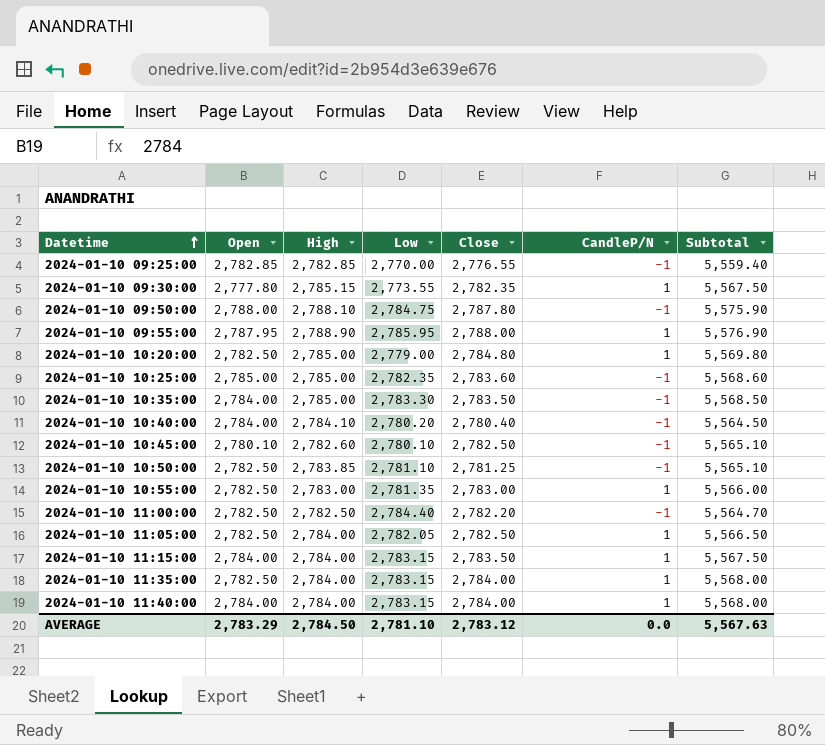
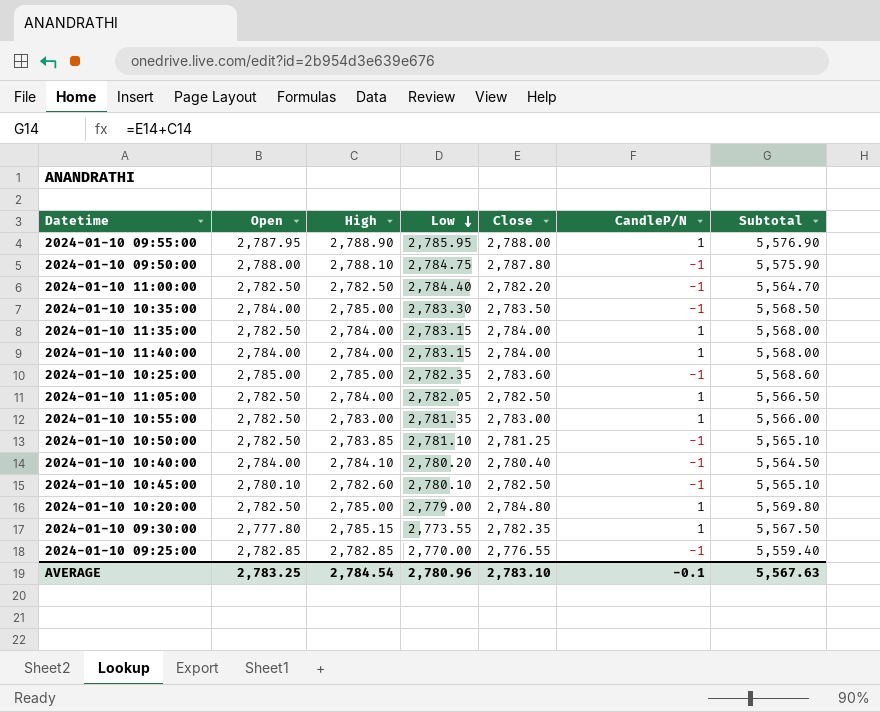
row order: Datetime ascending -> Low descending
row 2024-01-10 11:15:00: 2,784.00 | 2,784.00 | 2,783.15 | 2,783.50 | 1 | 5,567.50 -> none
AVERAGE | Open: 2,783.29 -> 2,783.25
AVERAGE | High: 2,784.50 -> 2,784.54
AVERAGE | Low: 2,781.10 -> 2,780.96
AVERAGE | Close: 2,783.12 -> 2,783.10
AVERAGE | CandleP/N: 0.0 -> -0.1

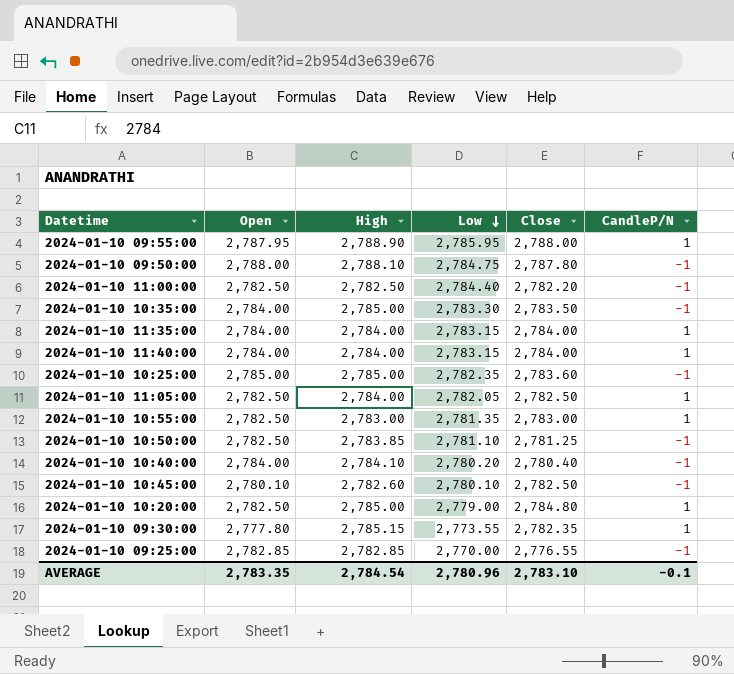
column Subtotal | formula: [High] + [Close] -> none
2024-01-10 11:35:00 | Open: 2,782.50 -> 2,784.00
AVERAGE | Open: 2,783.25 -> 2,783.35

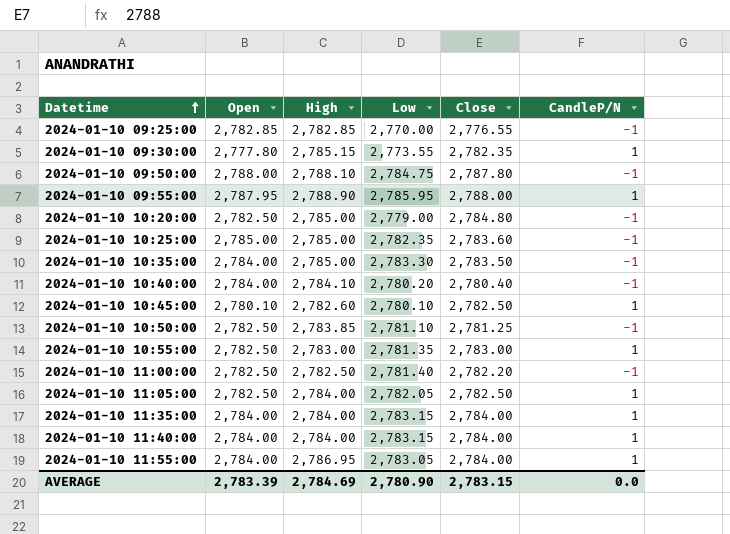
row order: Low descending -> Datetime ascending
2024-01-10 10:20:00 | CandleP/N: 1 -> -1
2024-01-10 10:45:00 | CandleP/N: -1 -> 1
2024-01-10 11:00:00 | Low: 2,784.40 -> 2,781.40
row 2024-01-10 11:55:00: none -> 2,784.00 | 2,786.95 | 2,783.05 | 2,784.00 | 1
AVERAGE | Open: 2,783.35 -> 2,783.39
AVERAGE | High: 2,784.54 -> 2,784.69
AVERAGE | Low: 2,780.96 -> 2,780.90
AVERAGE | Close: 2,783.10 -> 2,783.15
AVERAGE | CandleP/N: -0.1 -> 0.0

